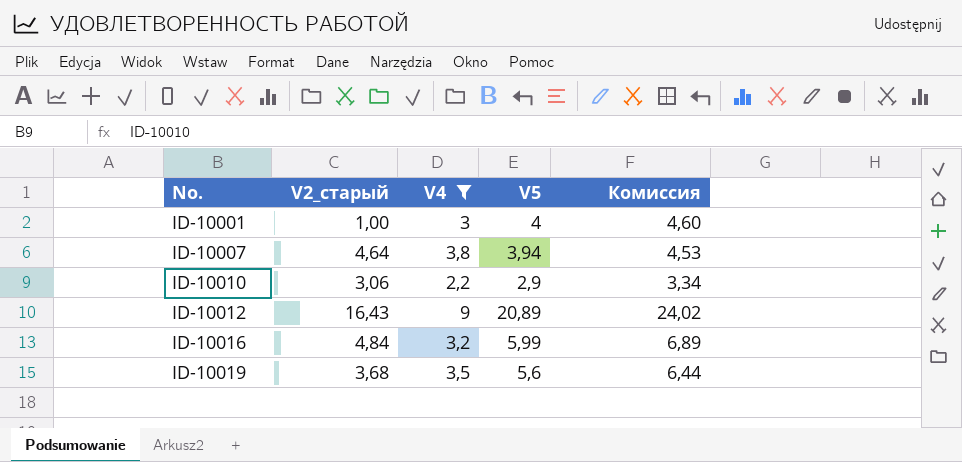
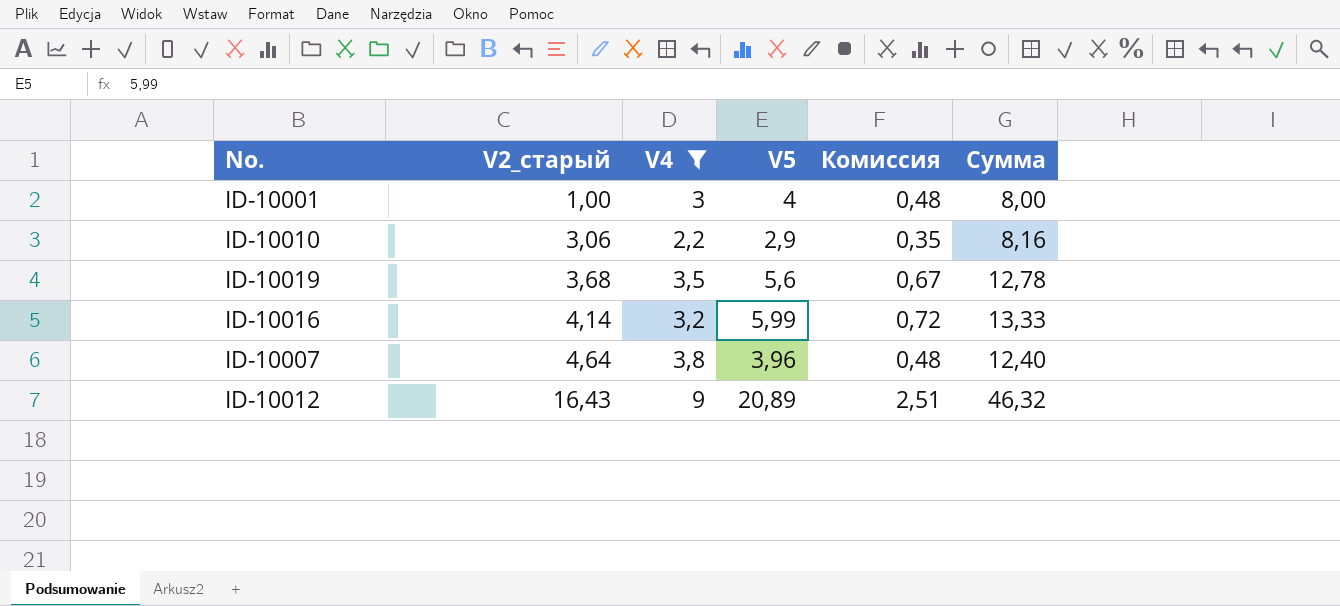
row order: No. ascending -> V2_старый ascending
column Комиссия | formula: [V5] * 1,15 -> [V5] * 0,12
column Сумма | formula: none -> [V2_старый] + [V4] + [V5]
ID-10016 | V2_старый: 4,84 -> 4,14
ID-10007 | V5: 3,94 -> 3,96

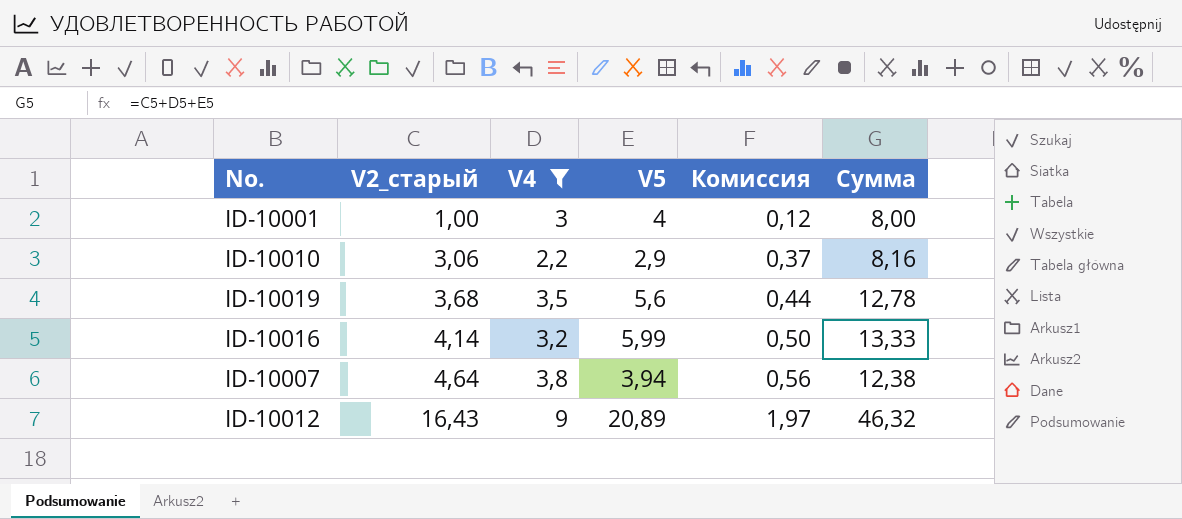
column Комиссия | formula: [V5] * 0,12 -> [V2_старый] * 0,12
ID-10007 | V5: 3,96 -> 3,94
ID-10007 | Сумма: 12,40 -> 12,38

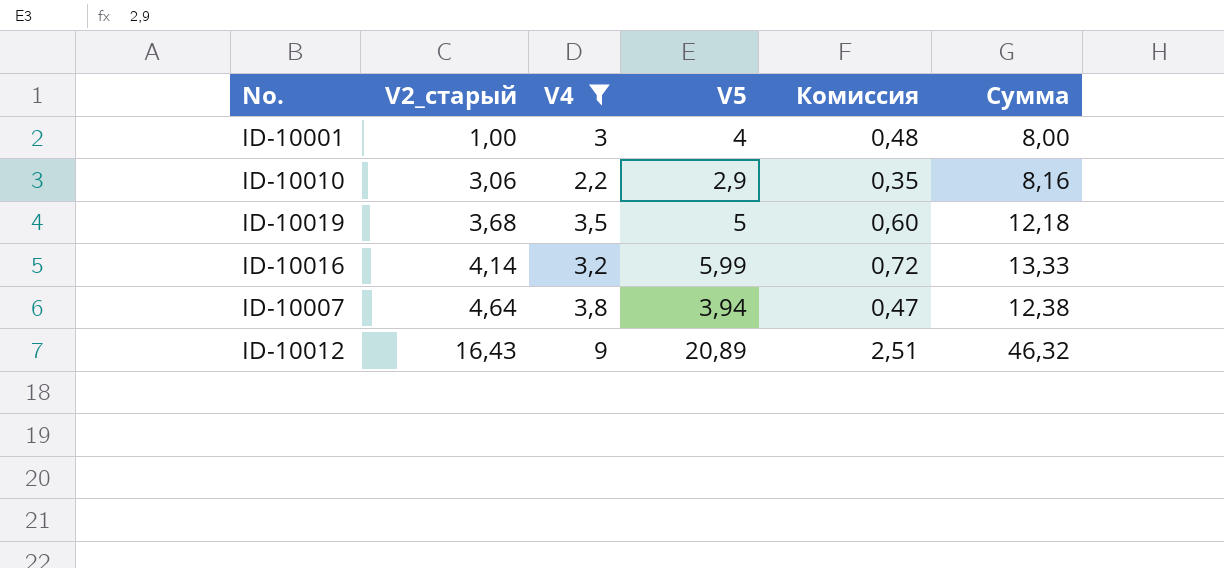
column Комиссия | formula: [V2_старый] * 0,12 -> [V5] * 0,12
ID-10019 | V5: 5,6 -> 5
ID-10019 | Сумма: 12,78 -> 12,18

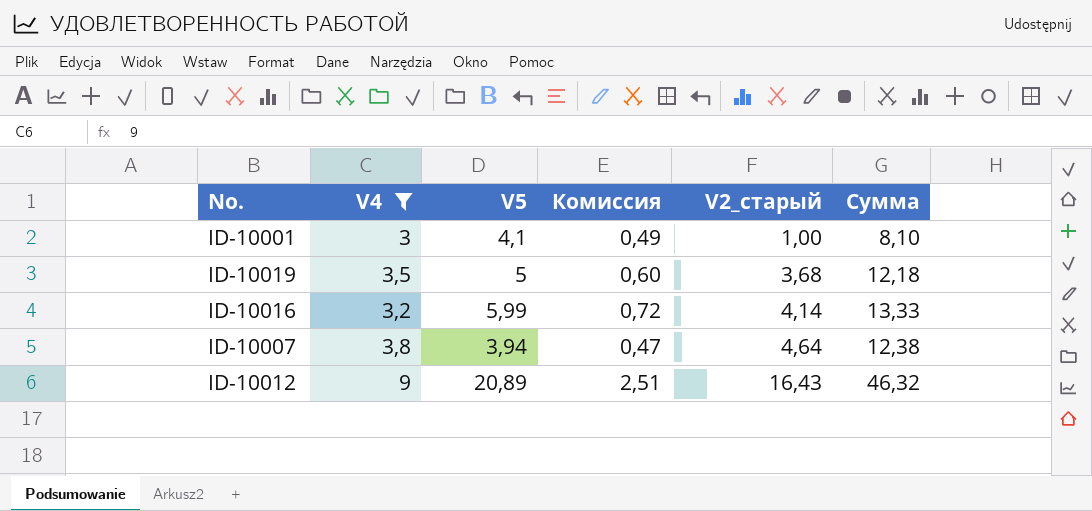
column V2_старый | position: 2 -> 5
row ID-10010: 3,06 | 2,2 | 2,9 | 0,35 | 8,16 -> none
ID-10001 | V5: 4 -> 4,1
ID-10001 | Комиссия: 0,48 -> 0,49
ID-10001 | Сумма: 8,00 -> 8,10

